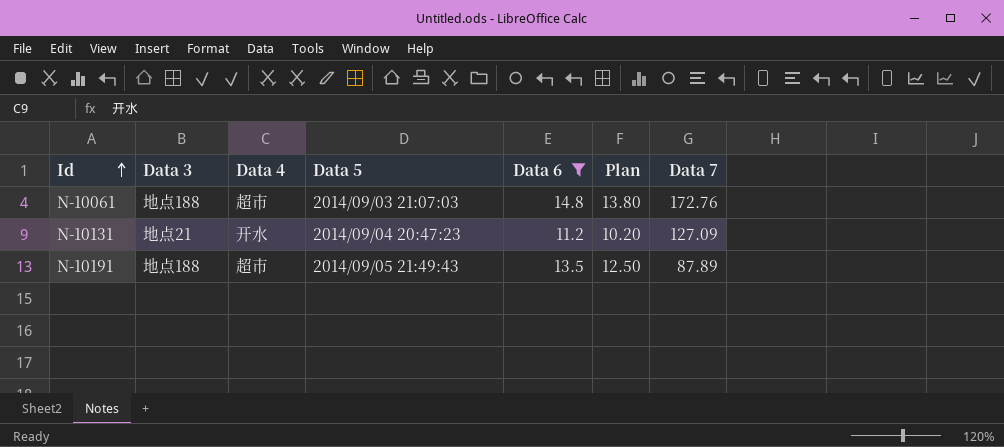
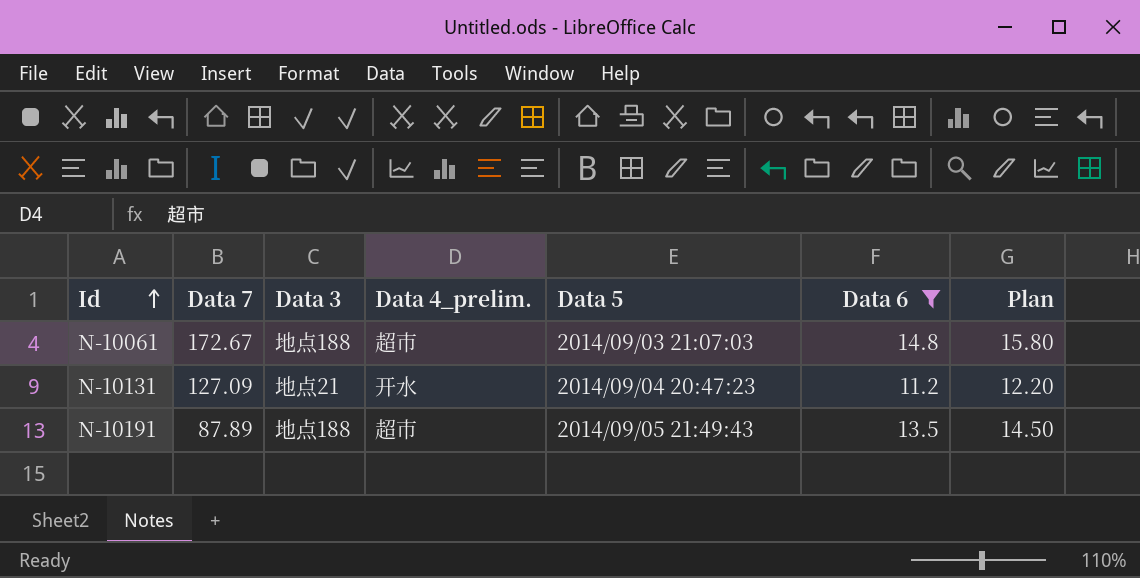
column Data 7 | position: 7 -> 2
column name: Data 4 -> Data 4_prelim.
column Plan | formula: [Data 6] - 1 -> [Data 6] + 1
N-10061 | Data 7: 172.76 -> 172.67

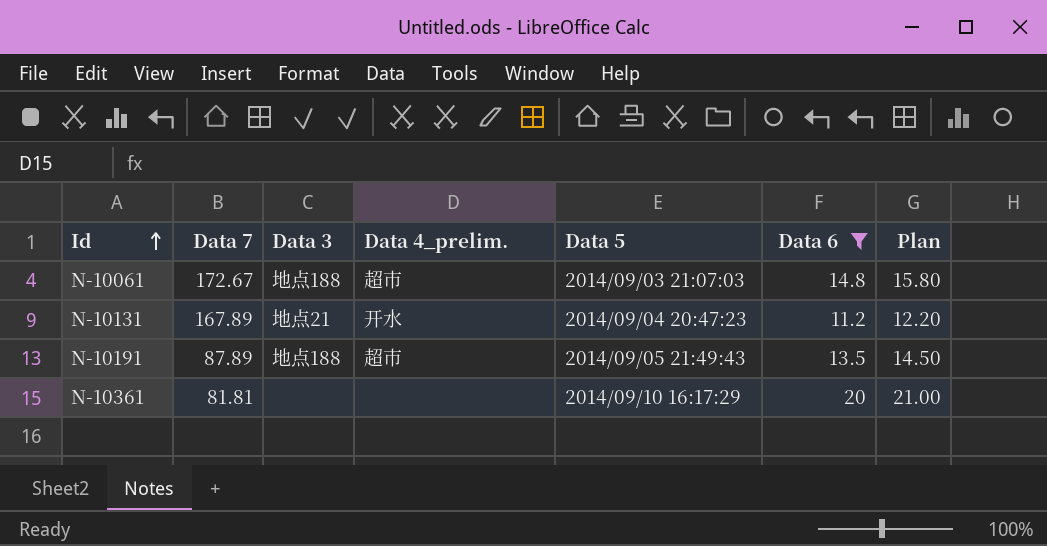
N-10131 | Data 7: 127.09 -> 167.89
row N-10361: none -> 81.81 | none | none | 2014/09/10 16:17:29 | 20 | 21.00

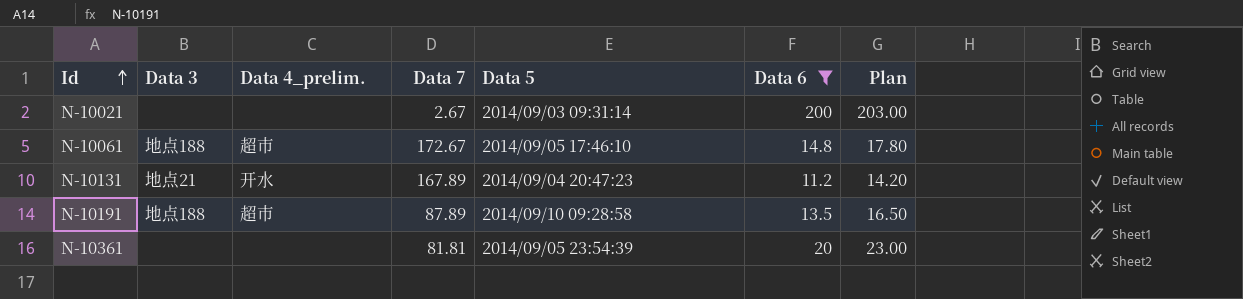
column Data 7 | position: 2 -> 4
column Plan | formula: [Data 6] + 1 -> [Data 6] + 3
row N-10021: none -> none | none | 2.67 | 2014/09/03 09:31:14 | 200 | 203.00
N-10061 | Data 5: 2014/09/03 21:07:03 -> 2014/09/05 17:46:10
N-10191 | Data 5: 2014/09/05 21:49:43 -> 2014/09/10 09:28:58
N-10361 | Data 5: 2014/09/10 16:17:29 -> 2014/09/05 23:54:39

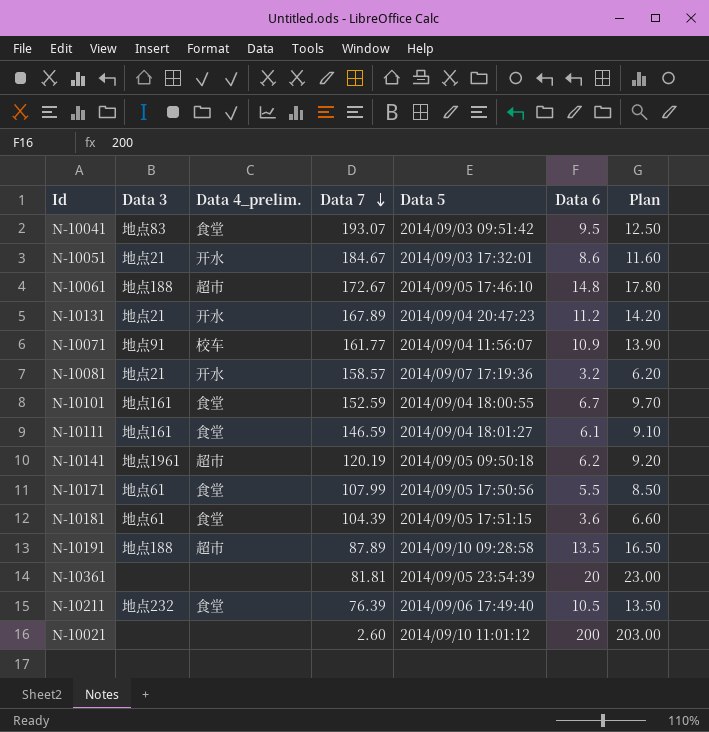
filter: Data 6 >= 11.2 -> none
row order: Id ascending -> Data 7 descending
N-10021 | Data 7: 2.67 -> 2.60
N-10021 | Data 5: 2014/09/03 09:31:14 -> 2014/09/10 11:01:12

